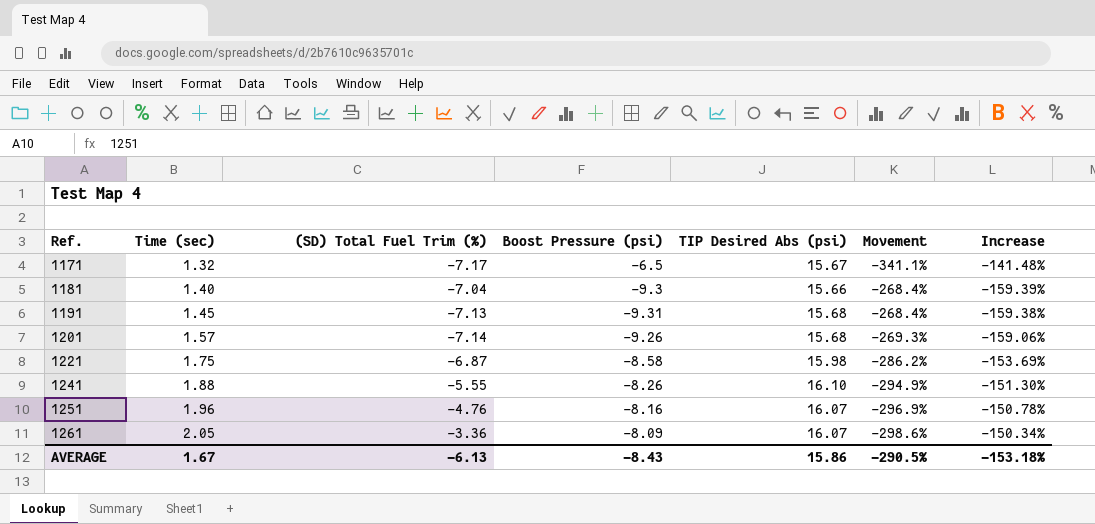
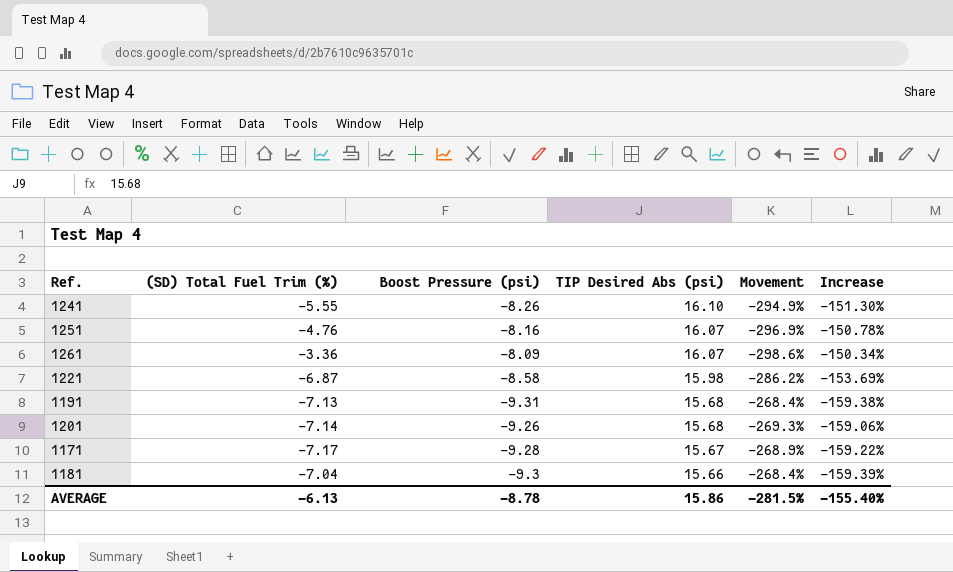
row order: Ref. ascending -> TIP Desired Abs (psi) descending
column Time (sec) | position: 2 -> none
1171 | Boost Pressure (psi): -6.5 -> -9.28
1171 | Movement: -341.1% -> -268.9%
1171 | Increase: -141.48% -> -159.22%
AVERAGE | Boost Pressure (psi): -8.43 -> -8.78
AVERAGE | Movement: -290.5% -> -281.5%
AVERAGE | Increase: -153.18% -> -155.40%

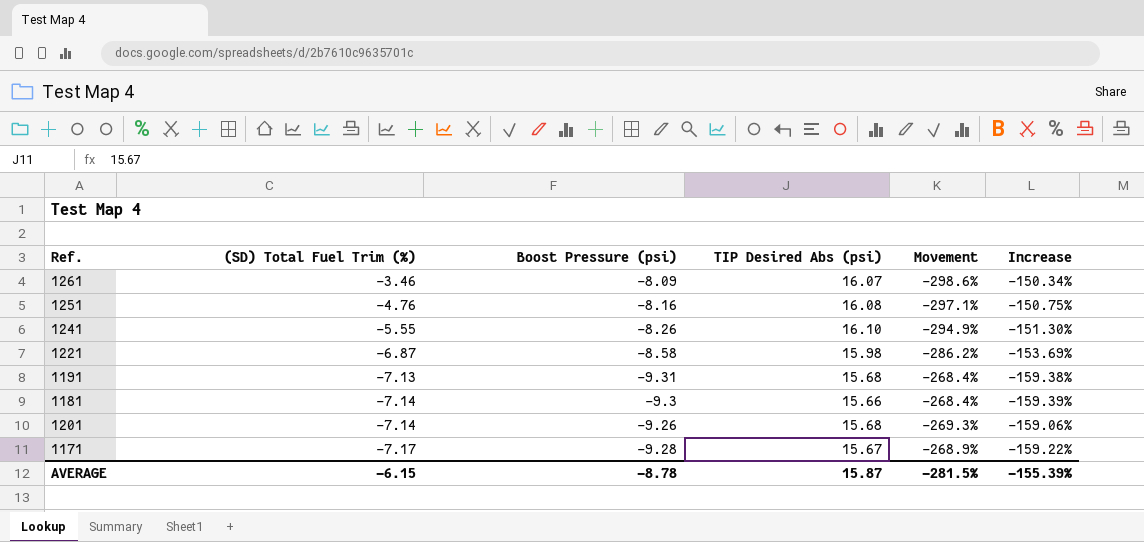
row order: TIP Desired Abs (psi) descending -> (SD) Total Fuel Trim (%) descending
1261 | (SD) Total Fuel Trim (%): -3.36 -> -3.46
1251 | TIP Desired Abs (psi): 16.07 -> 16.08
1251 | Movement: -296.9% -> -297.1%
1251 | Increase: -150.78% -> -150.75%
1181 | (SD) Total Fuel Trim (%): -7.04 -> -7.14
AVERAGE | (SD) Total Fuel Trim (%): -6.13 -> -6.15
AVERAGE | TIP Desired Abs (psi): 15.86 -> 15.87
AVERAGE | Increase: -155.40% -> -155.39%

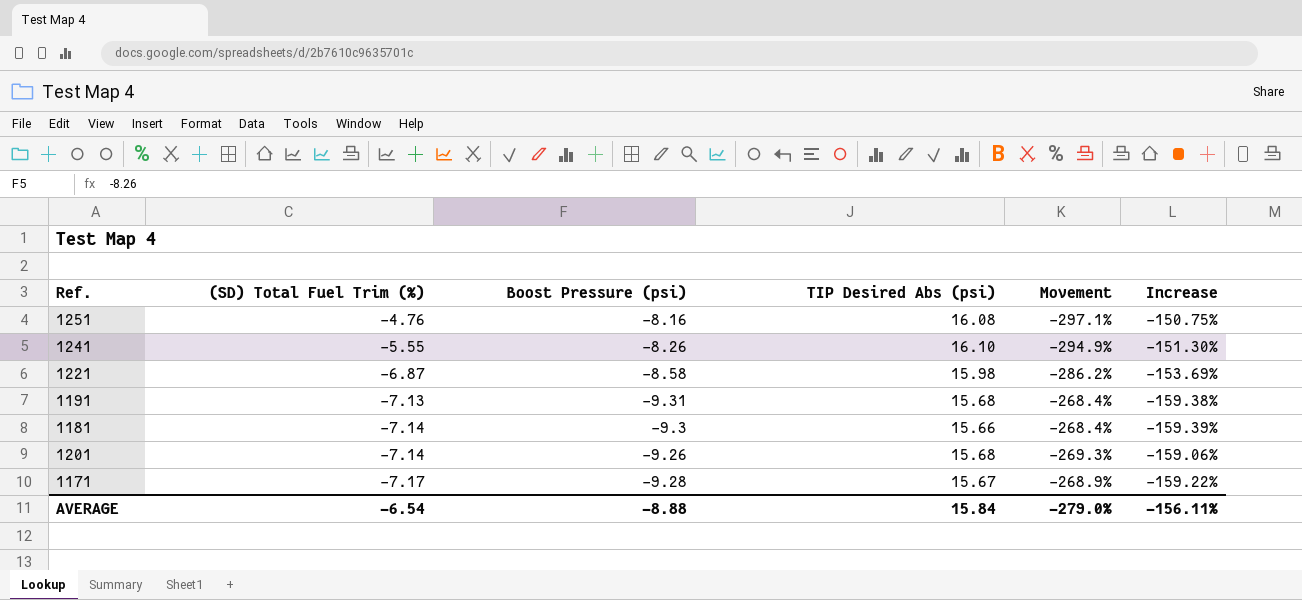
row 1261: -3.46 | -8.09 | 16.07 | -298.6% | -150.34% -> none
AVERAGE | (SD) Total Fuel Trim (%): -6.15 -> -6.54
AVERAGE | Boost Pressure (psi): -8.78 -> -8.88
AVERAGE | TIP Desired Abs (psi): 15.87 -> 15.84
AVERAGE | Movement: -281.5% -> -279.0%
AVERAGE | Increase: -155.39% -> -156.11%

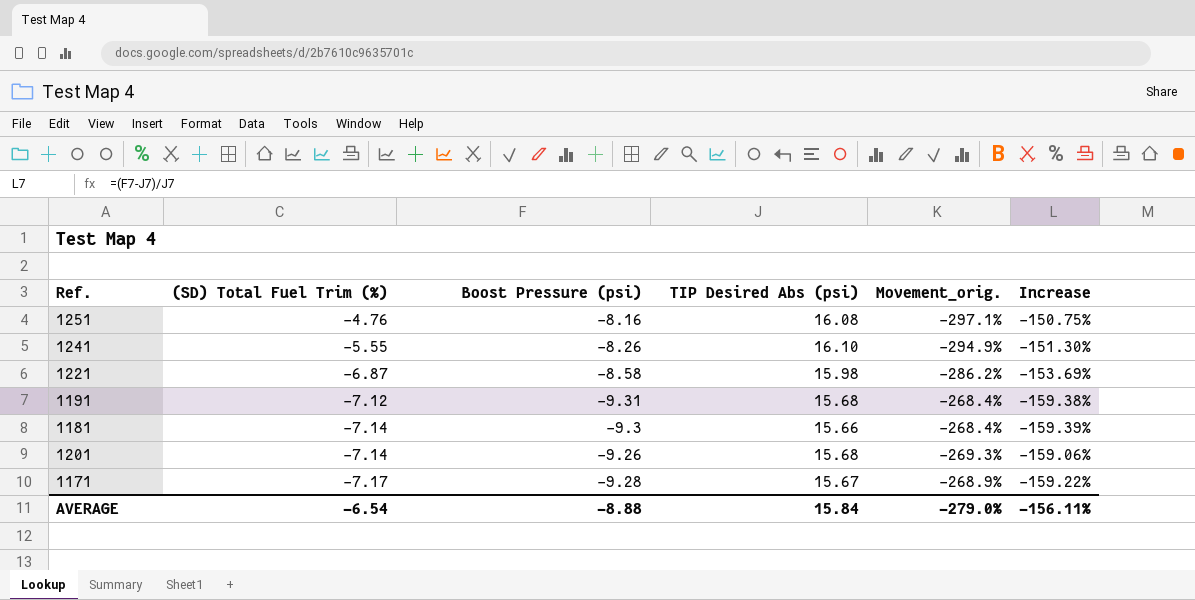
column name: Movement -> Movement_orig.
1191 | (SD) Total Fuel Trim (%): -7.13 -> -7.12

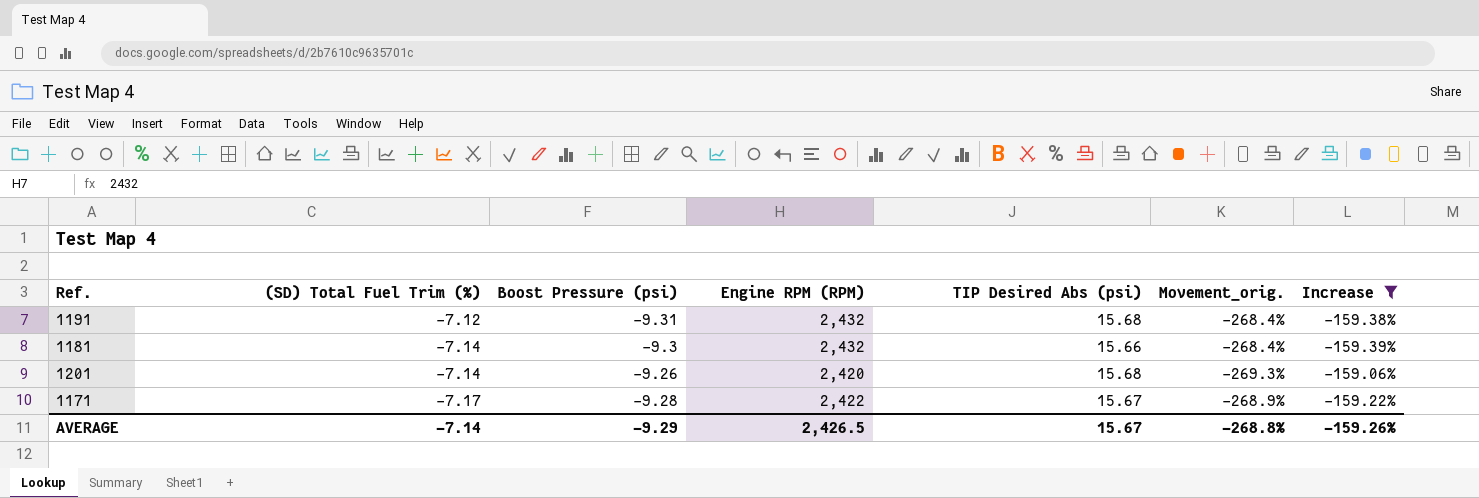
filter: none -> Increase <= -159.06%
column Engine RPM (RPM) | position: none -> 4
AVERAGE | (SD) Total Fuel Trim (%): -6.54 -> -7.14
AVERAGE | Boost Pressure (psi): -8.88 -> -9.29
AVERAGE | TIP Desired Abs (psi): 15.84 -> 15.67
AVERAGE | Movement_orig.: -279.0% -> -268.8%
AVERAGE | Increase: -156.11% -> -159.26%

